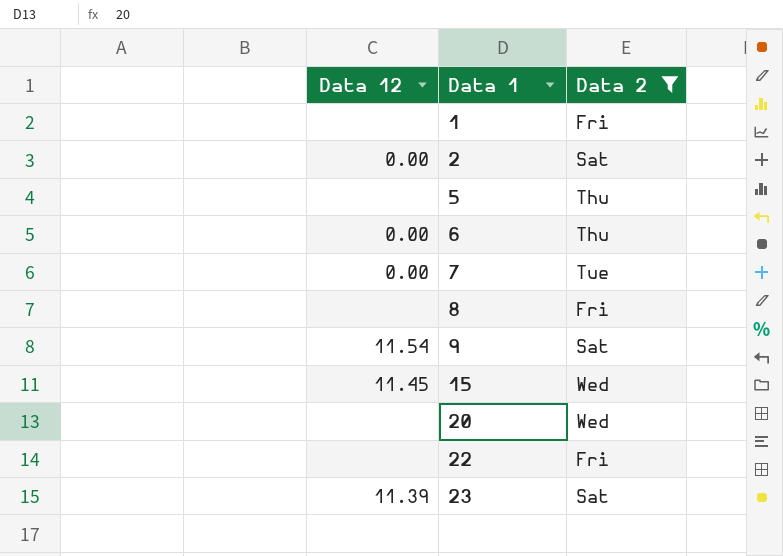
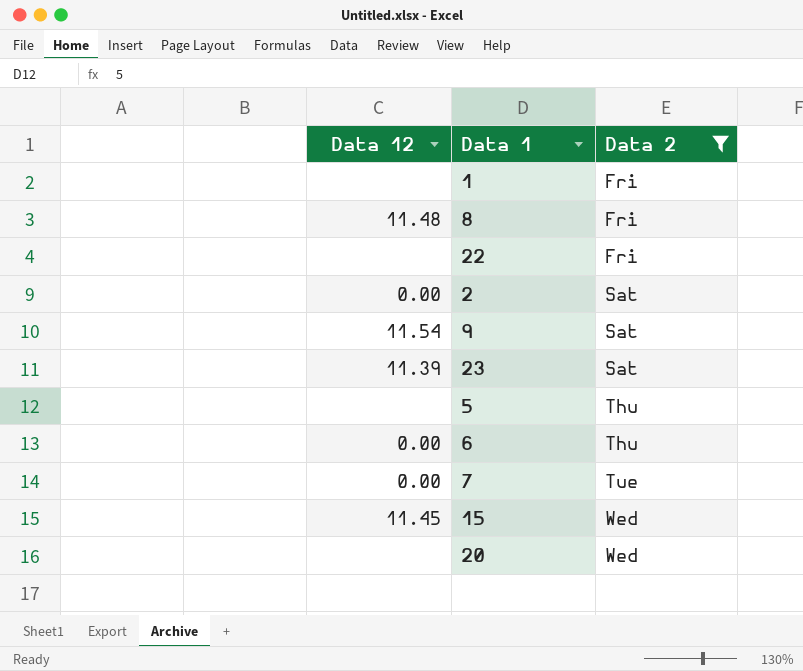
row order: Data 1 ascending -> Data 2 ascending
8 | Data 12: none -> 11.48

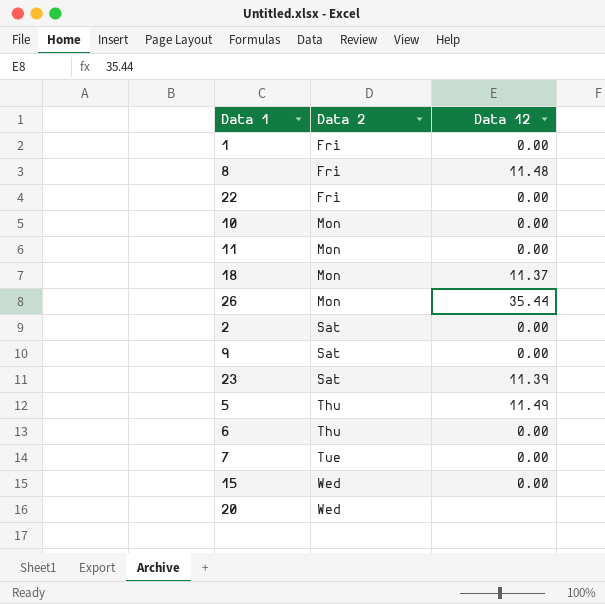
filter: Data 2 != Mon -> none
column Data 12 | position: 1 -> 3
1 | Data 12: none -> 0.00
22 | Data 12: none -> 0.00
9 | Data 12: 11.54 -> 0.00
5 | Data 12: none -> 11.49
15 | Data 12: 11.45 -> 0.00

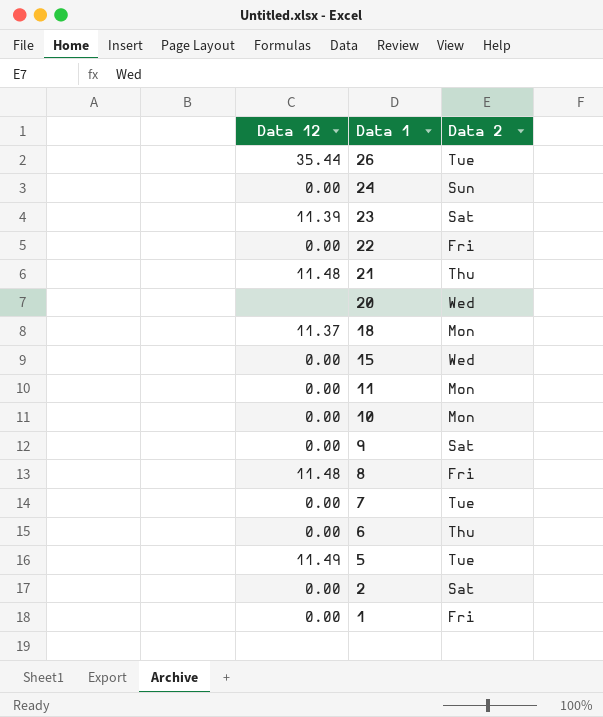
row order: Data 2 ascending -> Data 1 descending
column Data 12 | position: 3 -> 1
26 | Data 2: Mon -> Tue
row 24: none -> 0.00 | Sun
row 21: none -> 11.48 | Thu
5 | Data 2: Thu -> Tue

